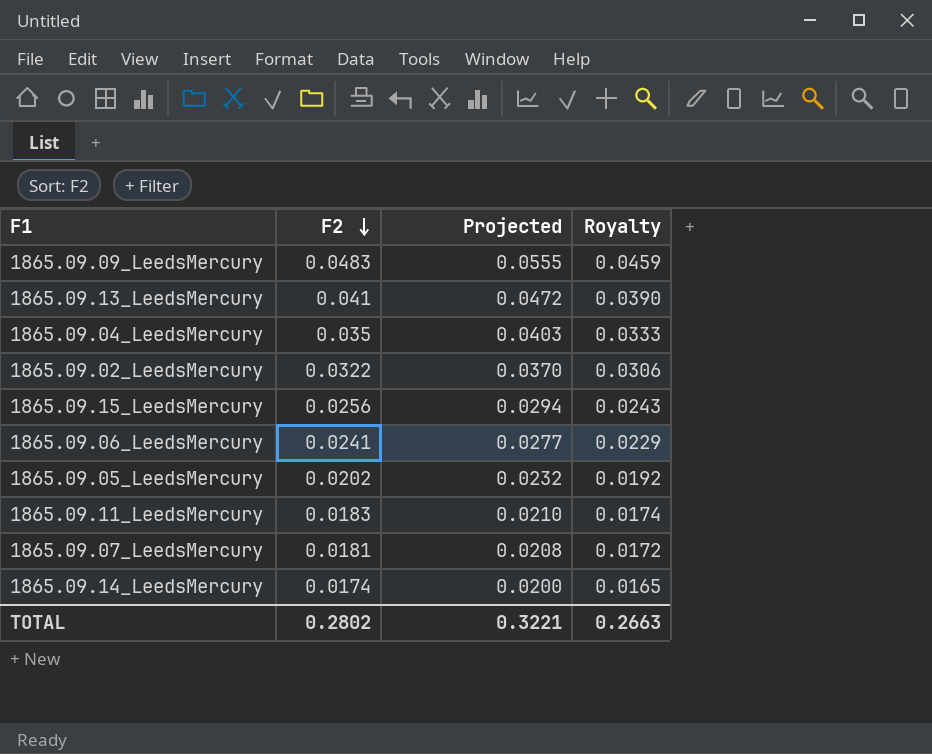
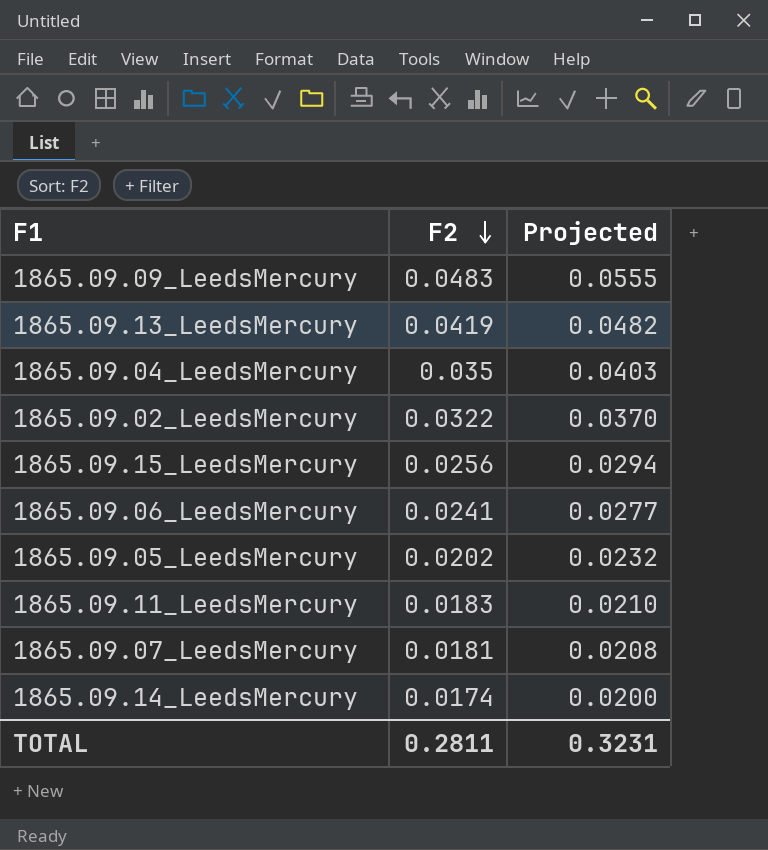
column Royalty | formula: [F2] * 0.95 -> none
1865.09.13_LeedsMercury | F2: 0.041 -> 0.0419
1865.09.13_LeedsMercury | Projected: 0.0472 -> 0.0482
TOTAL | F2: 0.2802 -> 0.2811
TOTAL | Projected: 0.3221 -> 0.3231

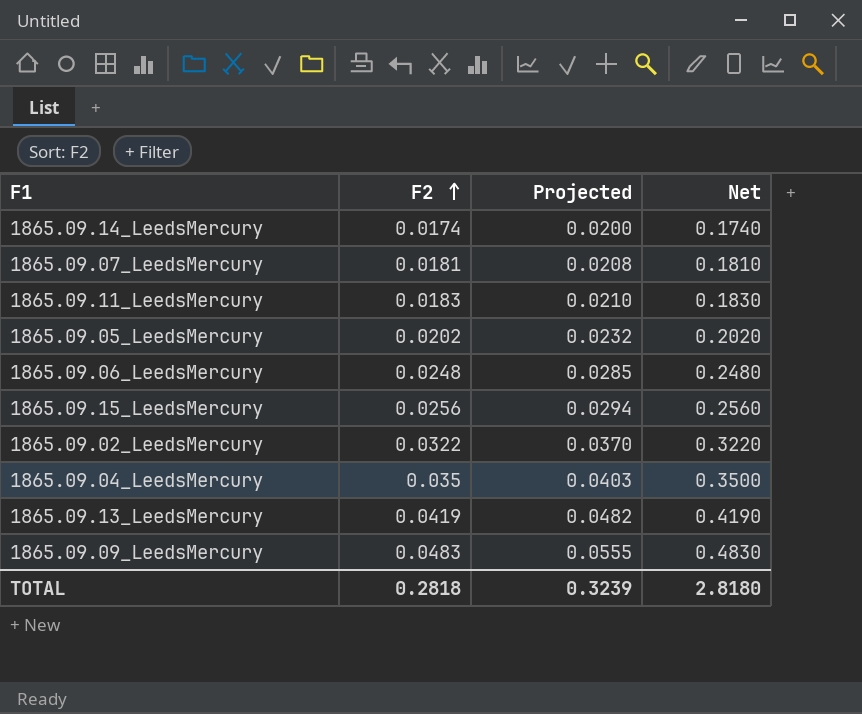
row order: F2 descending -> F2 ascending
column Net | formula: none -> [F2] * 10
1865.09.06_LeedsMercury | F2: 0.0241 -> 0.0248
1865.09.06_LeedsMercury | Projected: 0.0277 -> 0.0285
TOTAL | F2: 0.2811 -> 0.2818
TOTAL | Projected: 0.3231 -> 0.3239

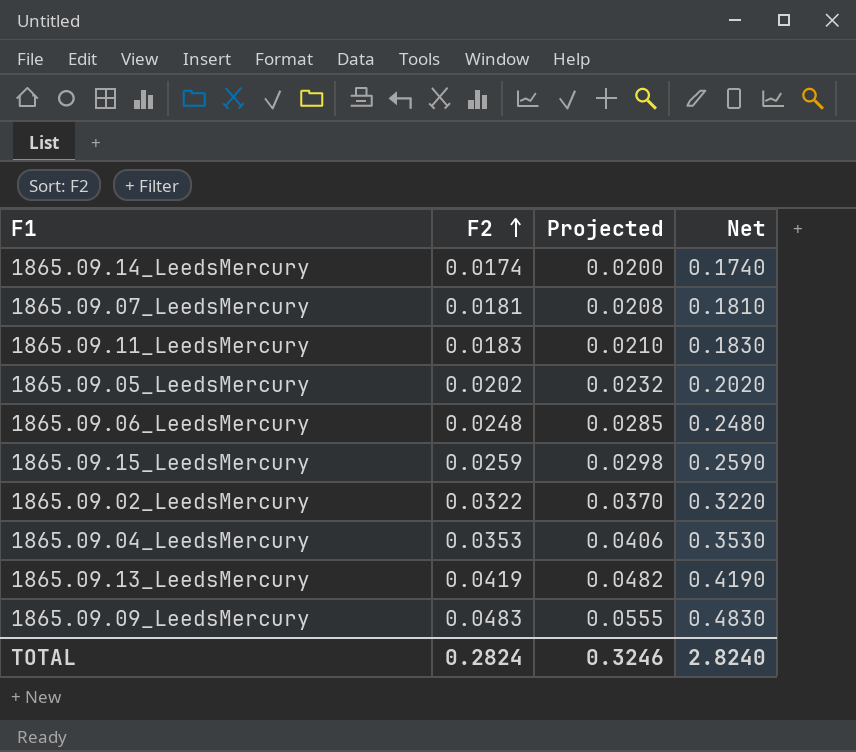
1865.09.15_LeedsMercury | F2: 0.0256 -> 0.0259
1865.09.15_LeedsMercury | Projected: 0.0294 -> 0.0298
1865.09.15_LeedsMercury | Net: 0.2560 -> 0.2590
1865.09.04_LeedsMercury | F2: 0.035 -> 0.0353
1865.09.04_LeedsMercury | Projected: 0.0403 -> 0.0406
1865.09.04_LeedsMercury | Net: 0.3500 -> 0.3530
TOTAL | F2: 0.2818 -> 0.2824
TOTAL | Projected: 0.3239 -> 0.3246
TOTAL | Net: 2.8180 -> 2.8240

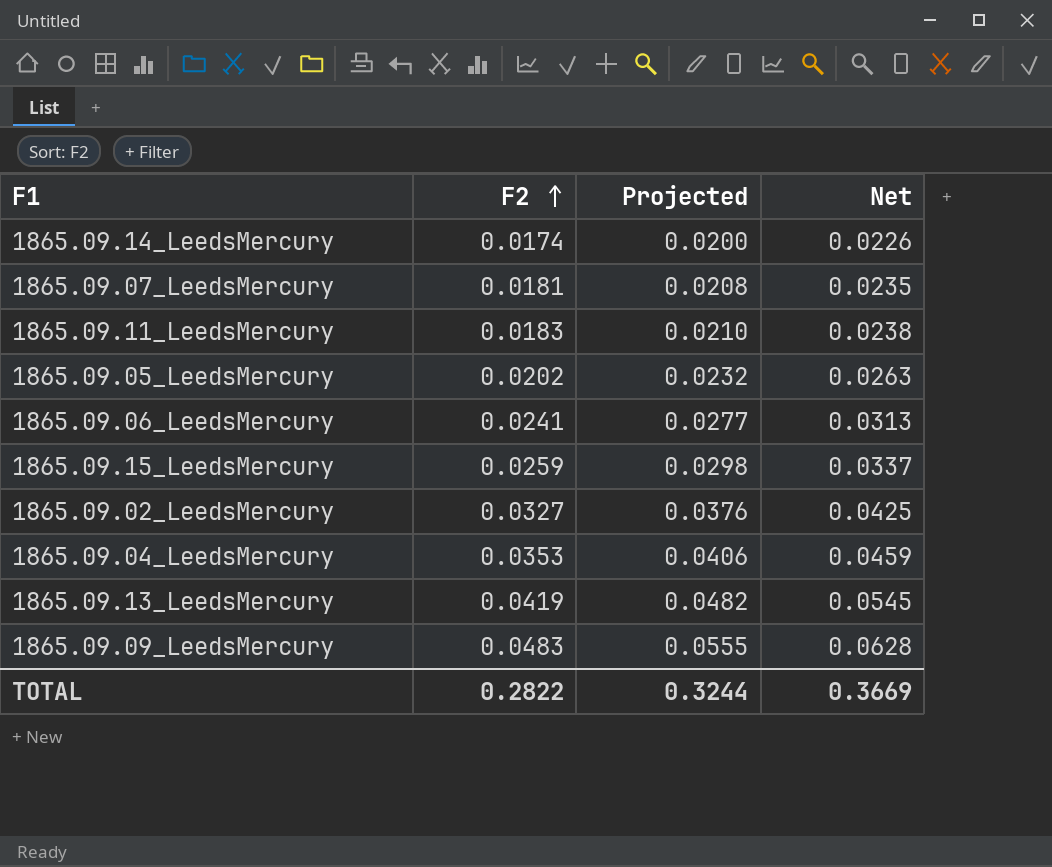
column Net | formula: [F2] * 10 -> [F2] * 1.3
1865.09.06_LeedsMercury | F2: 0.0248 -> 0.0241
1865.09.06_LeedsMercury | Projected: 0.0285 -> 0.0277
1865.09.02_LeedsMercury | F2: 0.0322 -> 0.0327
1865.09.02_LeedsMercury | Projected: 0.0370 -> 0.0376
TOTAL | F2: 0.2824 -> 0.2822
TOTAL | Projected: 0.3246 -> 0.3244
TOTAL | Net: 2.8240 -> 0.3669

